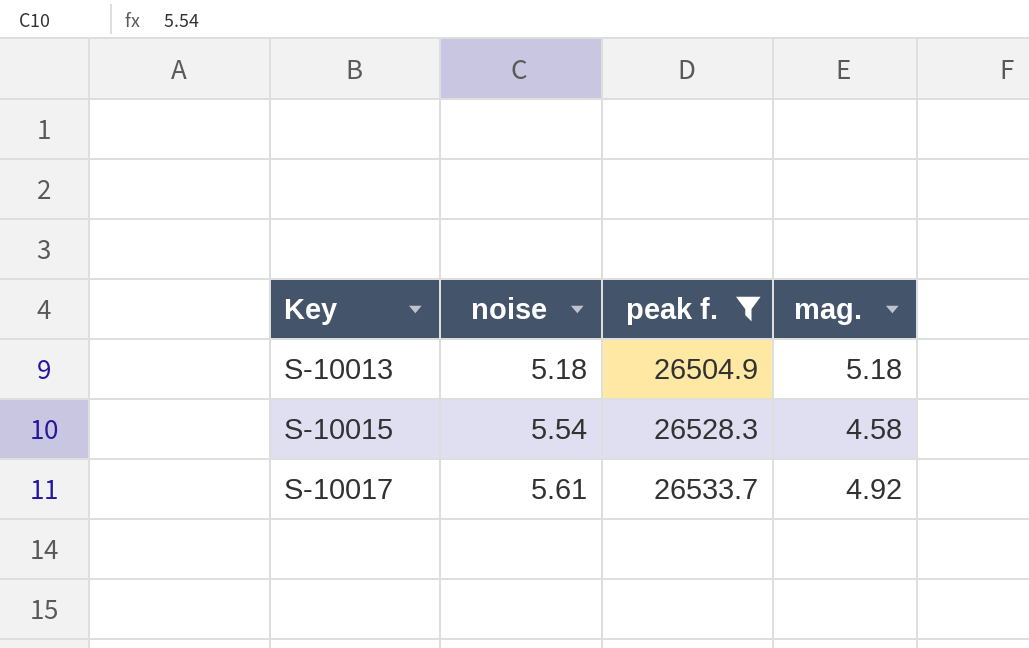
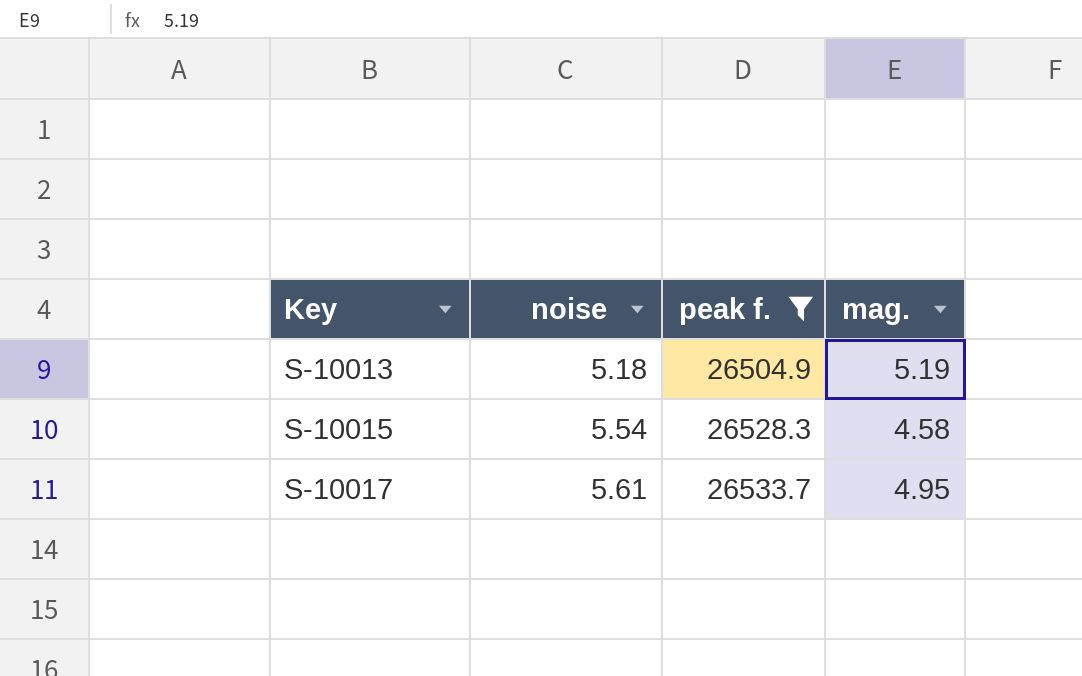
S-10013 | mag.: 5.18 -> 5.19
S-10017 | mag.: 4.92 -> 4.95

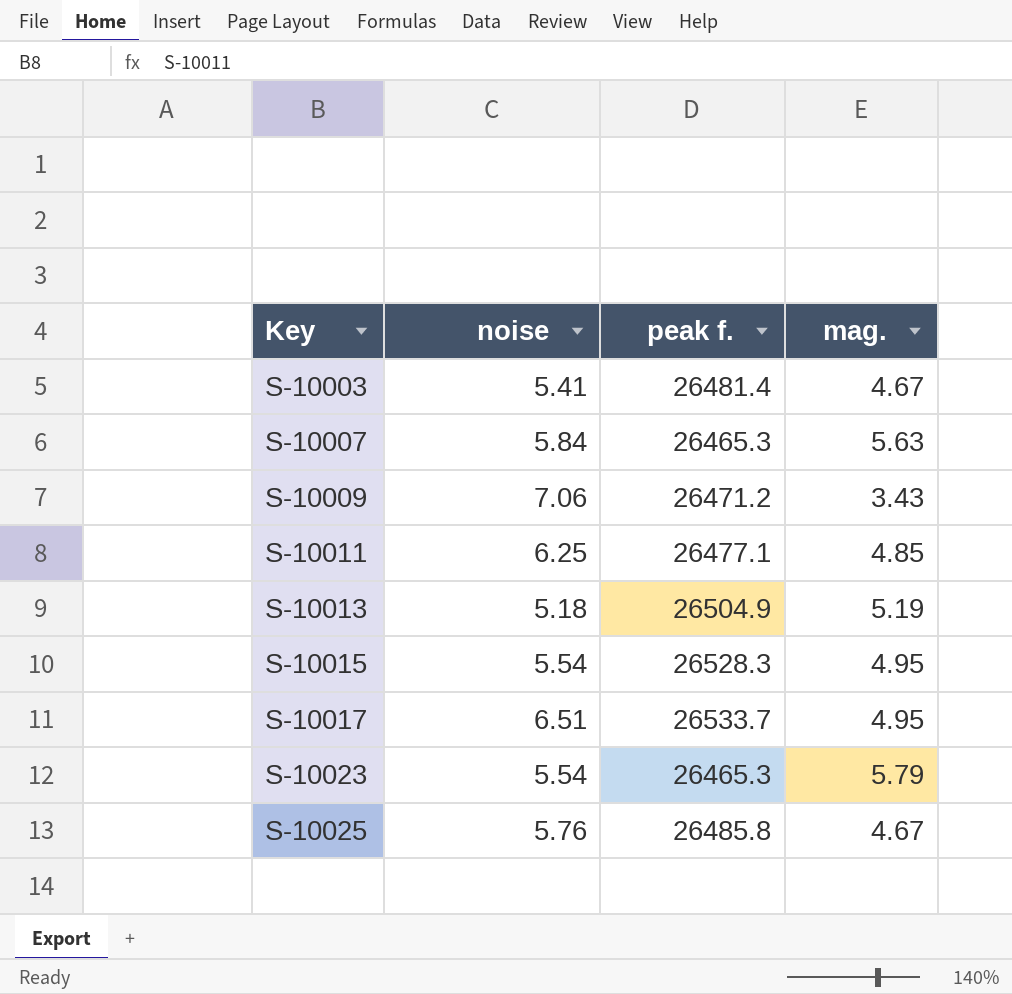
filter: peak f. >= 26504.9 -> none
S-10015 | mag.: 4.58 -> 4.95
S-10017 | noise: 5.61 -> 6.51

